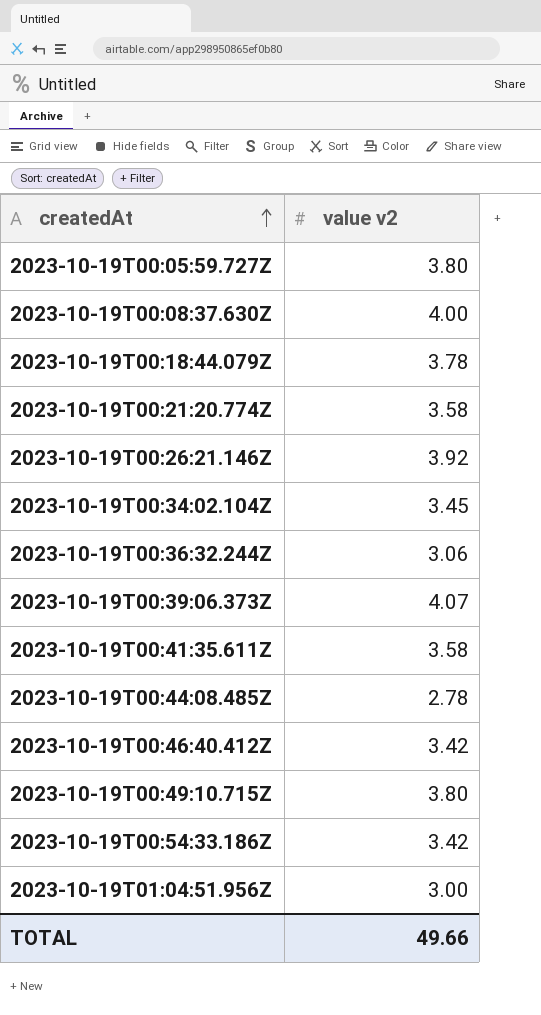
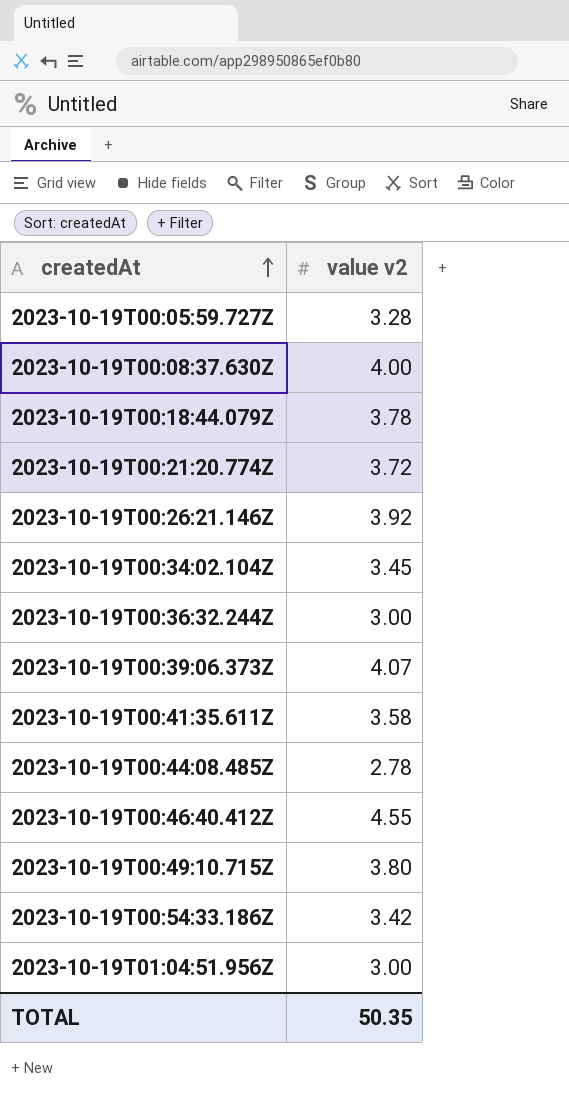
2023-10-19T00:05:59.727Z | value v2: 3.80 -> 3.28
2023-10-19T00:21:20.774Z | value v2: 3.58 -> 3.72
2023-10-19T00:36:32.244Z | value v2: 3.06 -> 3.00
2023-10-19T00:46:40.412Z | value v2: 3.42 -> 4.55
TOTAL | value v2: 49.66 -> 50.35

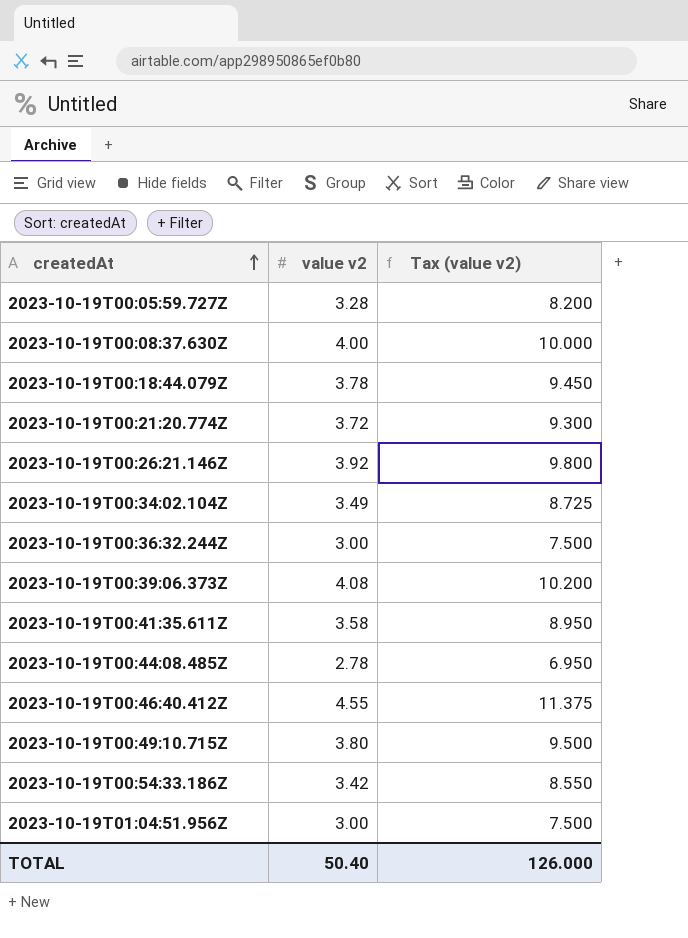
column Tax (value v2) | formula: none -> [value v2] * 2.5
2023-10-19T00:34:02.104Z | value v2: 3.45 -> 3.49
2023-10-19T00:39:06.373Z | value v2: 4.07 -> 4.08
TOTAL | value v2: 50.35 -> 50.40

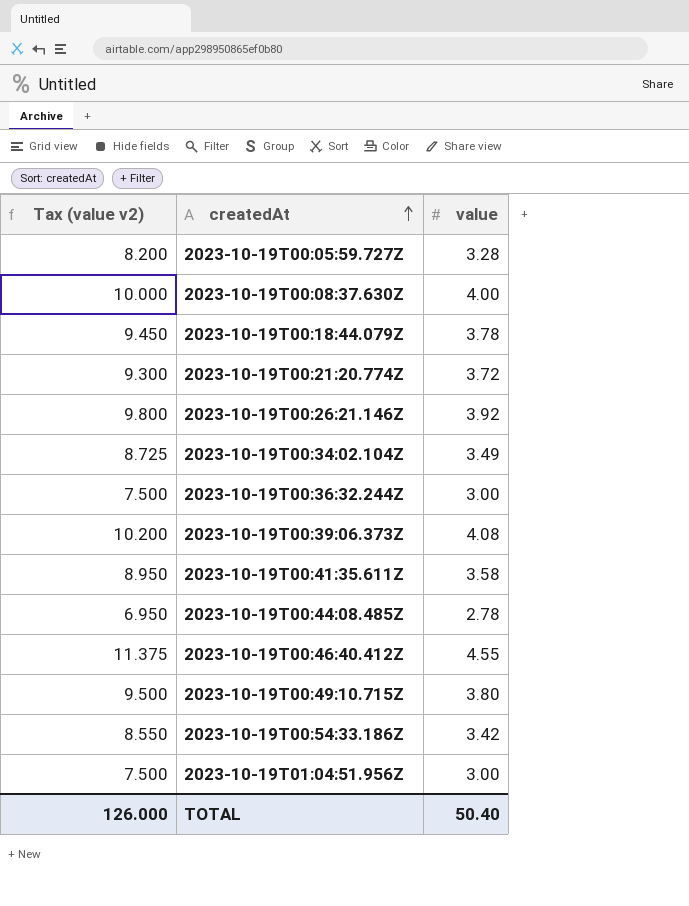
column Tax (value v2) | position: 3 -> 1
column name: value v2 -> value

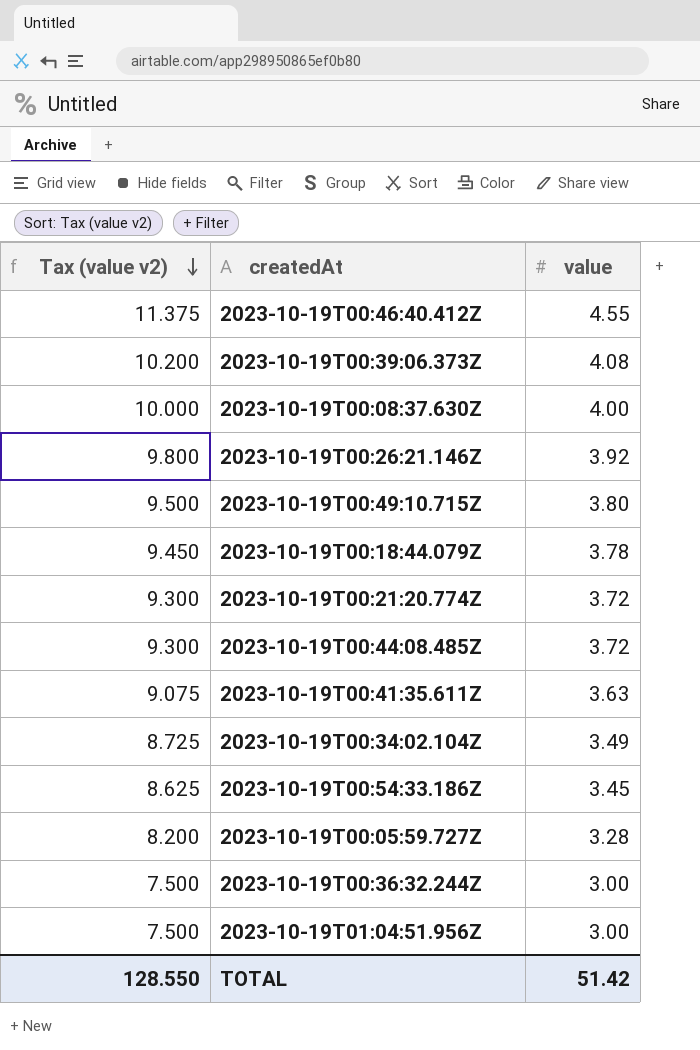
row order: createdAt ascending -> Tax (value v2) descending
2023-10-19T00:44:08.485Z | Tax (value v2): 6.950 -> 9.300
2023-10-19T00:44:08.485Z | value: 2.78 -> 3.72
2023-10-19T00:41:35.611Z | Tax (value v2): 8.950 -> 9.075
2023-10-19T00:41:35.611Z | value: 3.58 -> 3.63
2023-10-19T00:54:33.186Z | Tax (value v2): 8.550 -> 8.625
2023-10-19T00:54:33.186Z | value: 3.42 -> 3.45
TOTAL | Tax (value v2): 126.000 -> 128.550
TOTAL | value: 50.40 -> 51.42

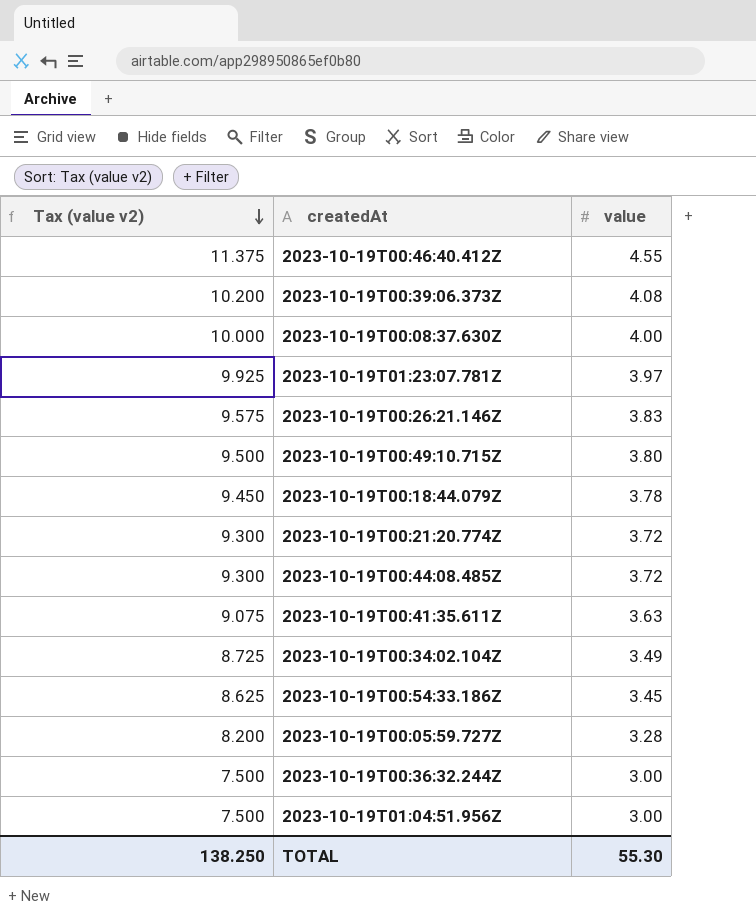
row 2023-10-19T01:23:07.781Z: none -> 9.925 | 3.97
2023-10-19T00:26:21.146Z | Tax (value v2): 9.800 -> 9.575
2023-10-19T00:26:21.146Z | value: 3.92 -> 3.83
TOTAL | Tax (value v2): 128.550 -> 138.250
TOTAL | value: 51.42 -> 55.30

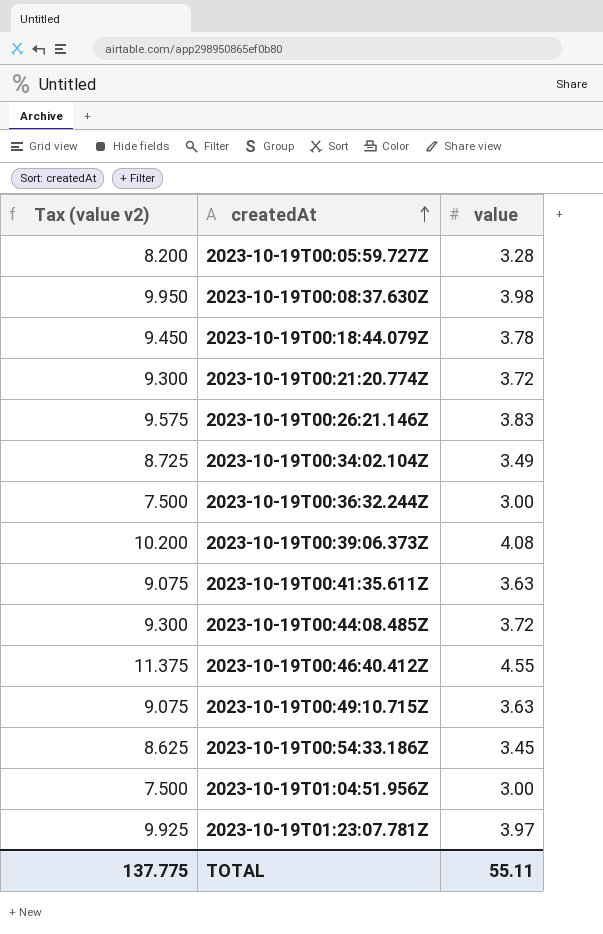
row order: Tax (value v2) descending -> createdAt ascending
2023-10-19T00:08:37.630Z | Tax (value v2): 10.000 -> 9.950
2023-10-19T00:08:37.630Z | value: 4.00 -> 3.98
2023-10-19T00:49:10.715Z | Tax (value v2): 9.500 -> 9.075
2023-10-19T00:49:10.715Z | value: 3.80 -> 3.63
TOTAL | Tax (value v2): 138.250 -> 137.775
TOTAL | value: 55.30 -> 55.11

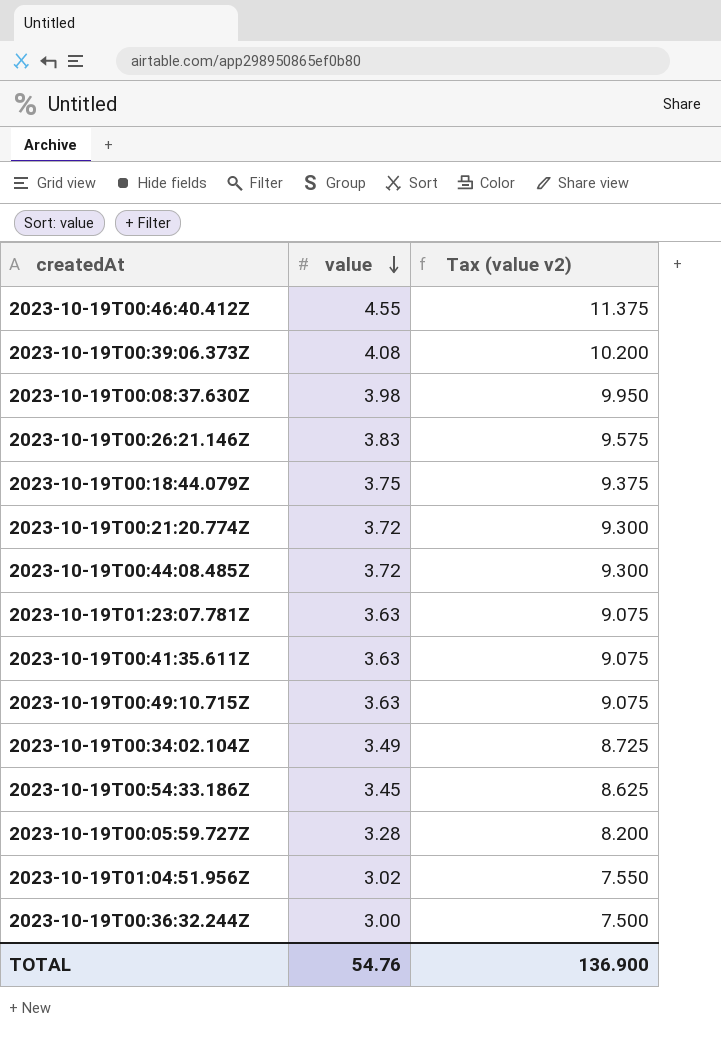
row order: createdAt ascending -> value descending
column Tax (value v2) | position: 1 -> 3
2023-10-19T00:18:44.079Z | value: 3.78 -> 3.75
2023-10-19T00:18:44.079Z | Tax (value v2): 9.450 -> 9.375
2023-10-19T01:23:07.781Z | value: 3.97 -> 3.63
2023-10-19T01:23:07.781Z | Tax (value v2): 9.925 -> 9.075
2023-10-19T01:04:51.956Z | value: 3.00 -> 3.02
2023-10-19T01:04:51.956Z | Tax (value v2): 7.500 -> 7.550
TOTAL | value: 55.11 -> 54.76
TOTAL | Tax (value v2): 137.775 -> 136.900

